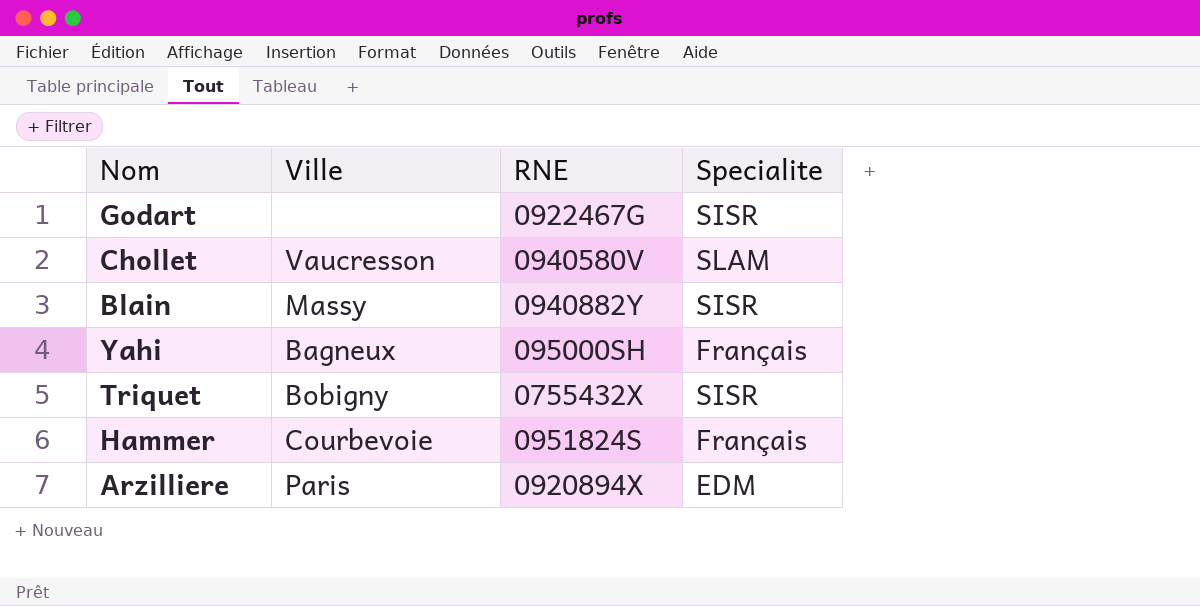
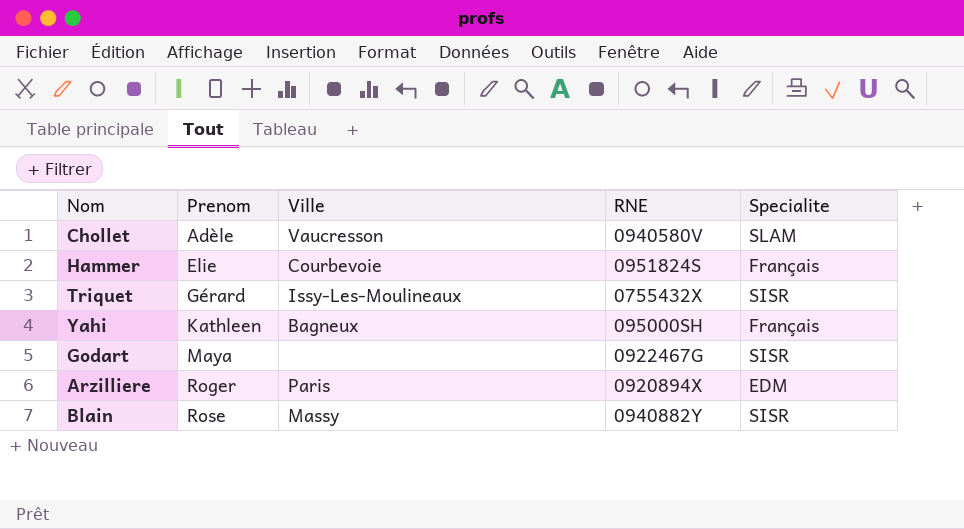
row order: none -> Prenom ascending
column Prenom | position: none -> 2
Triquet | Ville: Bobigny -> Issy-Les-Moulineaux

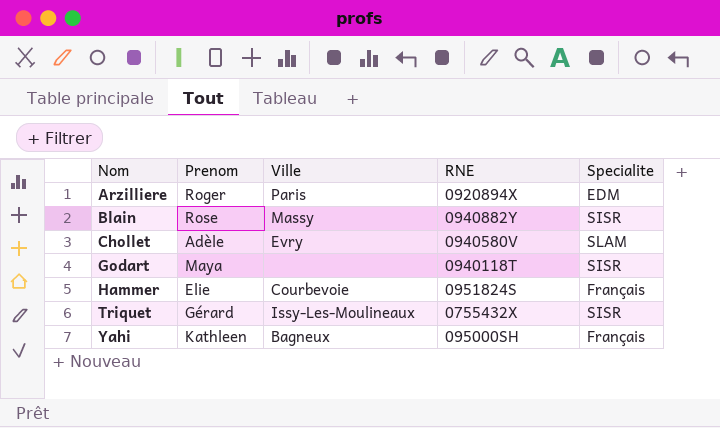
row order: Prenom ascending -> Nom ascending
Chollet | Ville: Vaucresson -> Evry
Godart | RNE: 0922467G -> 0940118T

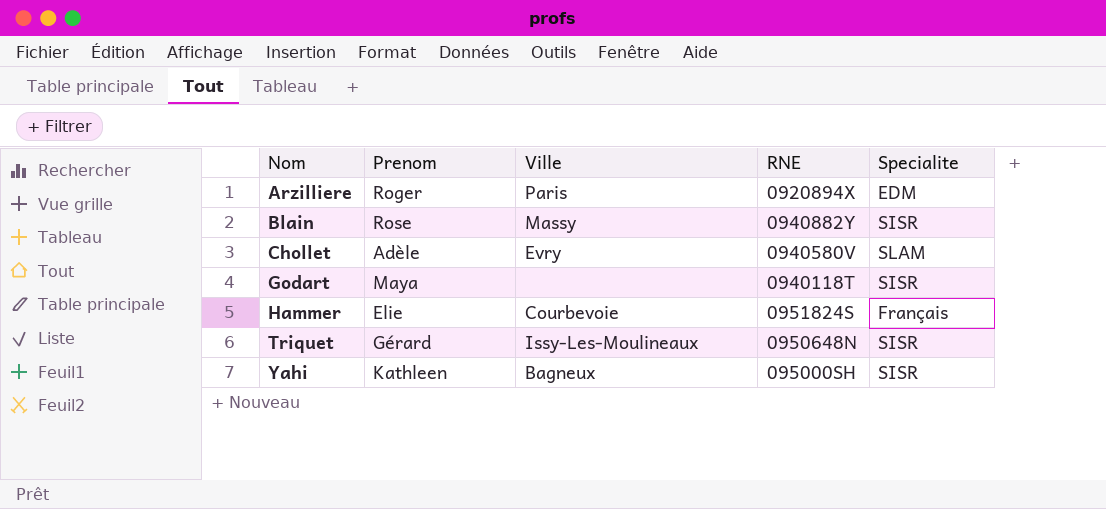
Triquet | RNE: 0755432X -> 0950648N
Yahi | Specialite: Français -> SISR

